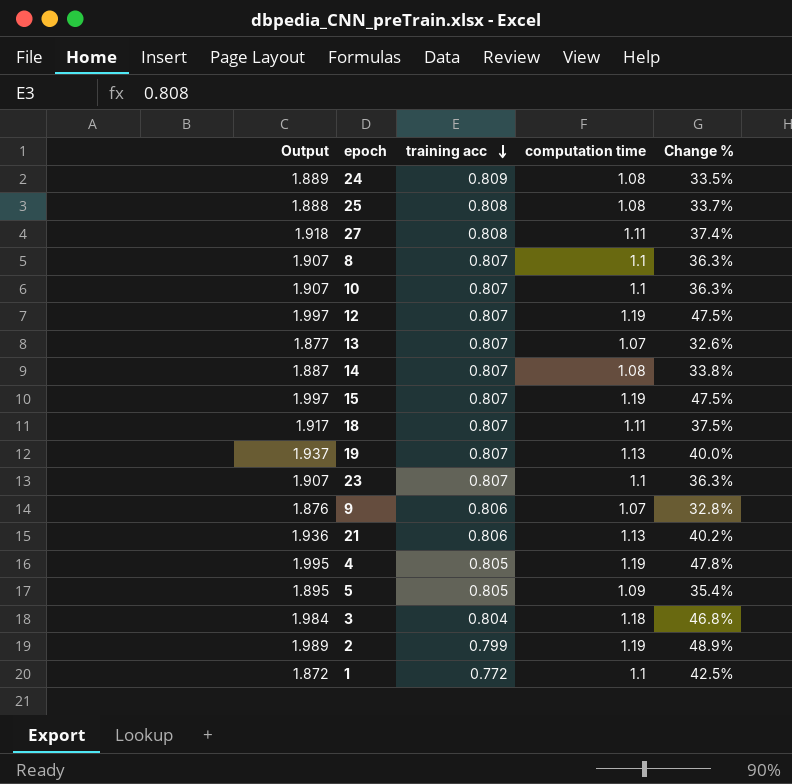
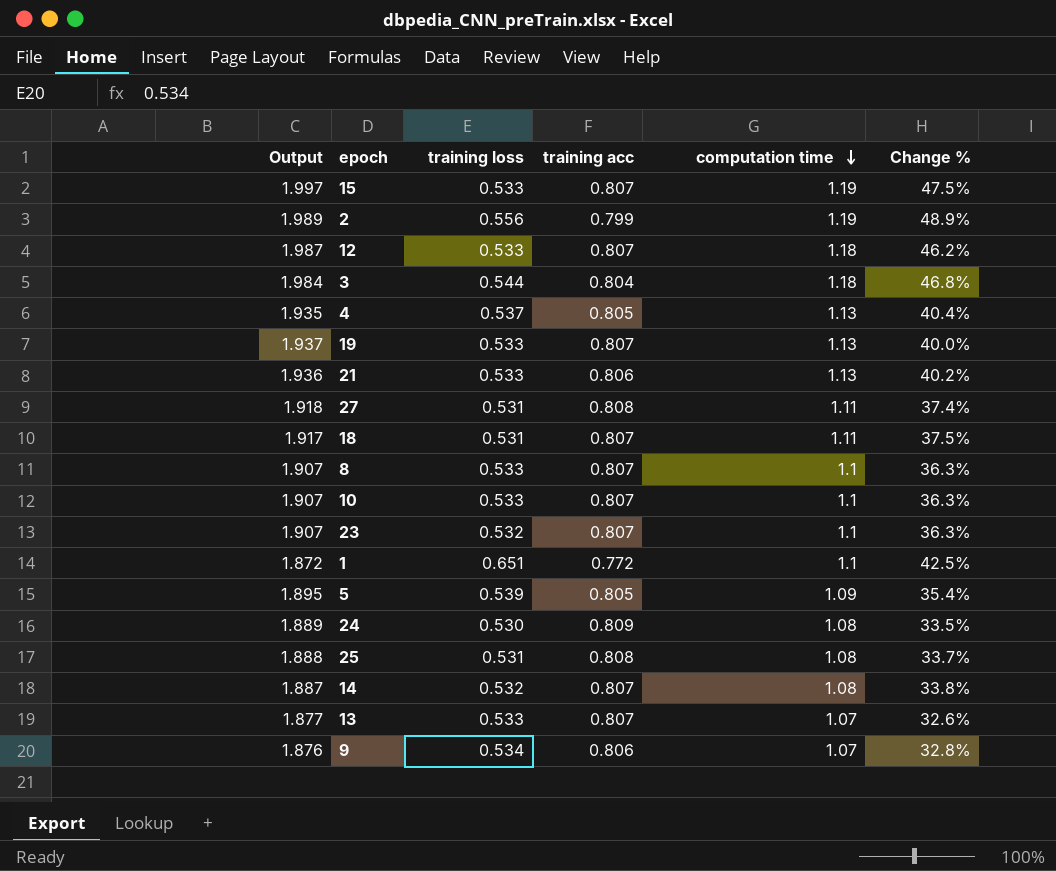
row order: training acc descending -> computation time descending
column training loss | position: none -> 3
12 | Output: 1.997 -> 1.987
12 | computation time: 1.19 -> 1.18
12 | Change %: 47.5% -> 46.2%
4 | Output: 1.995 -> 1.935
4 | computation time: 1.19 -> 1.13
4 | Change %: 47.8% -> 40.4%

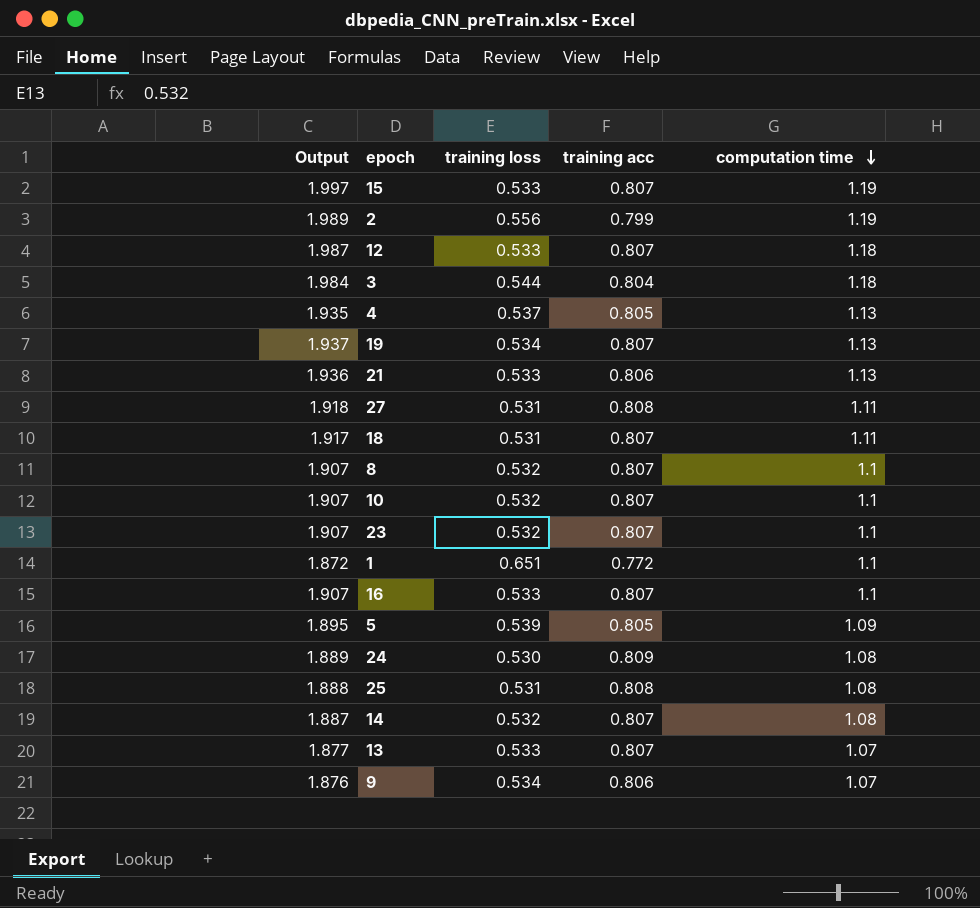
column Change % | formula: ([computation time] - [training acc]) / [training acc] -> none
19 | training loss: 0.533 -> 0.534
8 | training loss: 0.533 -> 0.532
10 | training loss: 0.533 -> 0.532
row 16: none -> 1.907 | 0.533 | 0.807 | 1.1

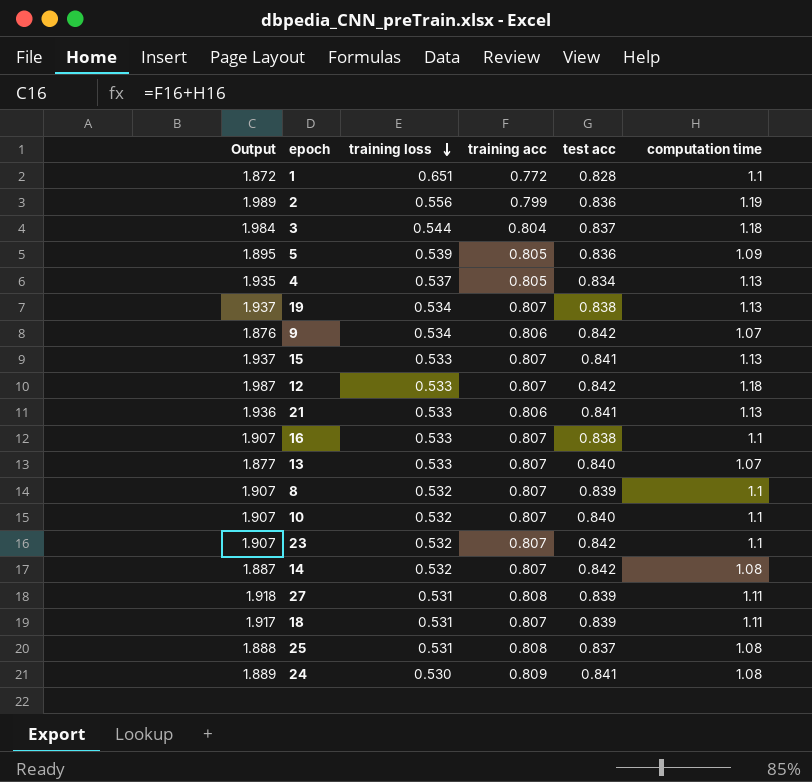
row order: computation time descending -> training loss descending
column test acc | position: none -> 5
15 | Output: 1.997 -> 1.937
15 | computation time: 1.19 -> 1.13

